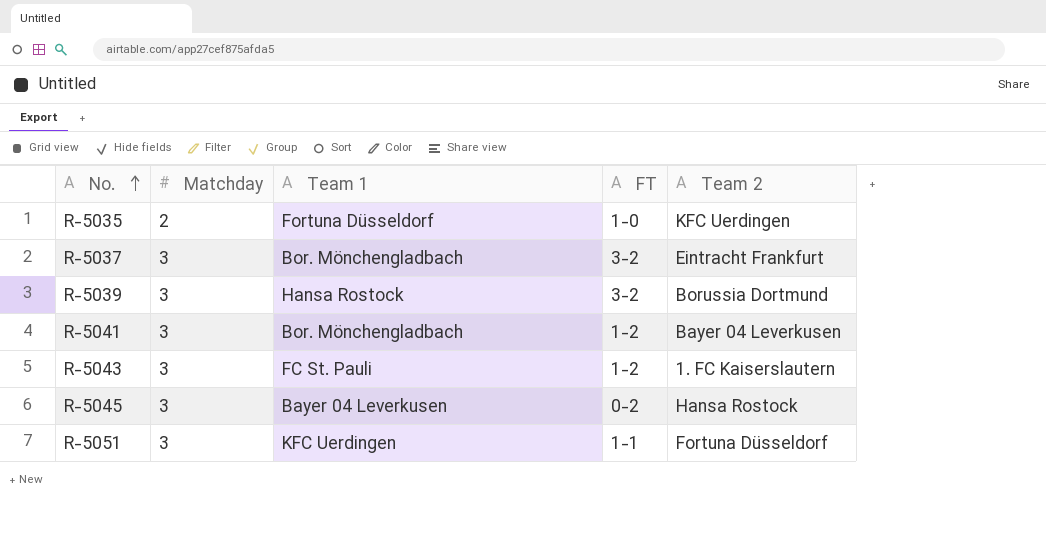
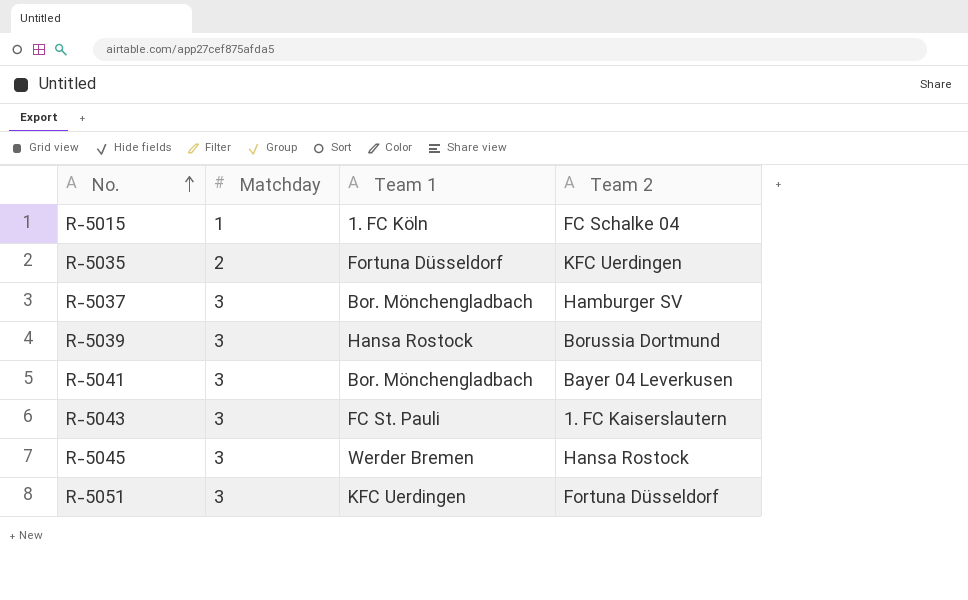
column FT | position: 4 -> none
row R-5015: none -> 1 | 1. FC Köln | FC Schalke 04
R-5037 | Team 2: Eintracht Frankfurt -> Hamburger SV
R-5045 | Team 1: Bayer 04 Leverkusen -> Werder Bremen

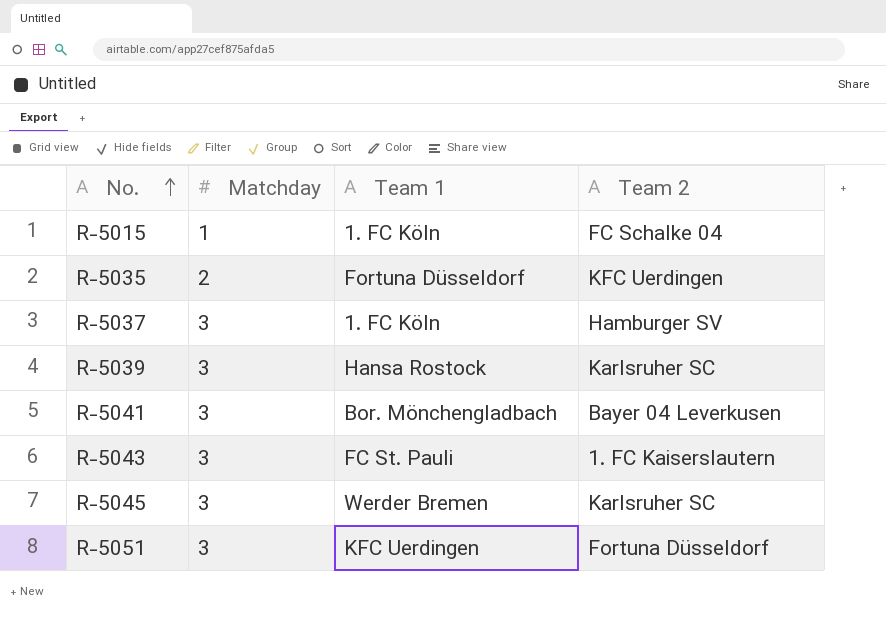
R-5037 | Team 1: Bor. Mönchengladbach -> 1. FC Köln
R-5039 | Team 2: Borussia Dortmund -> Karlsruher SC
R-5045 | Team 2: Hansa Rostock -> Karlsruher SC

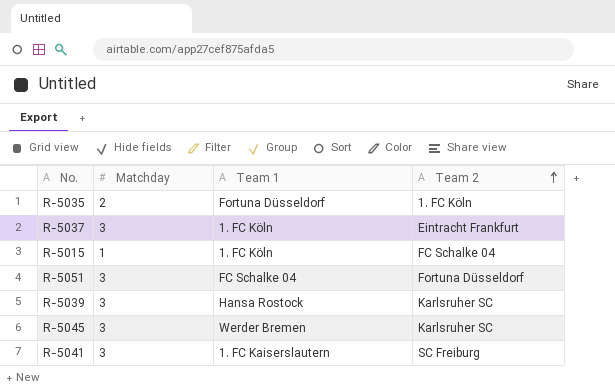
row order: No. ascending -> Team 2 ascending
row R-5043: 3 | FC St. Pauli | 1. FC Kaiserslautern -> none
R-5035 | Team 2: KFC Uerdingen -> 1. FC Köln
R-5037 | Team 2: Hamburger SV -> Eintracht Frankfurt
R-5051 | Team 1: KFC Uerdingen -> FC Schalke 04
R-5041 | Team 1: Bor. Mönchengladbach -> 1. FC Kaiserslautern
R-5041 | Team 2: Bayer 04 Leverkusen -> SC Freiburg

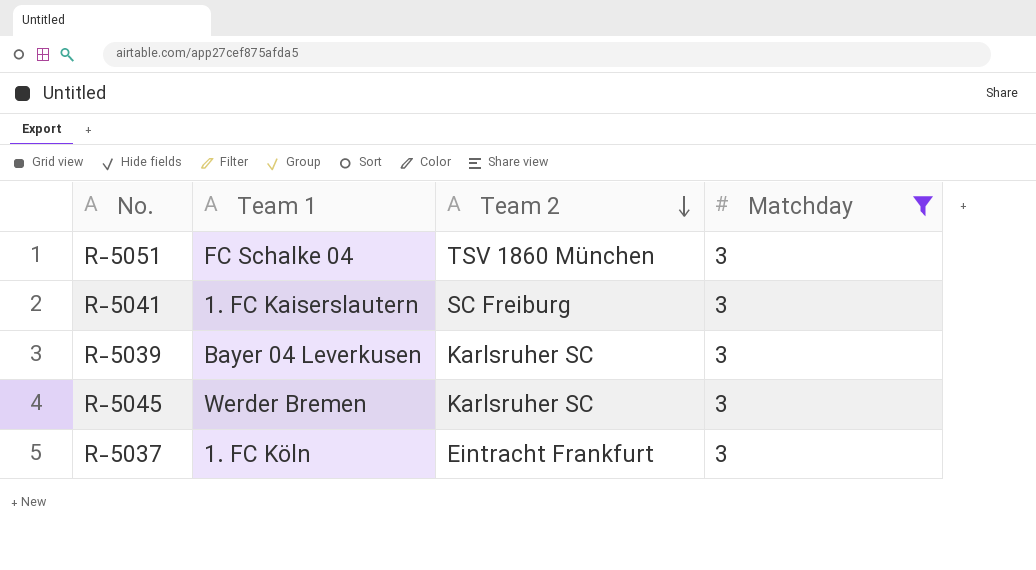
filter: none -> Matchday = 3
row order: Team 2 ascending -> Team 2 descending
column Matchday | position: 2 -> 4
R-5051 | Team 2: Fortuna Düsseldorf -> TSV 1860 München
R-5039 | Team 1: Hansa Rostock -> Bayer 04 Leverkusen

